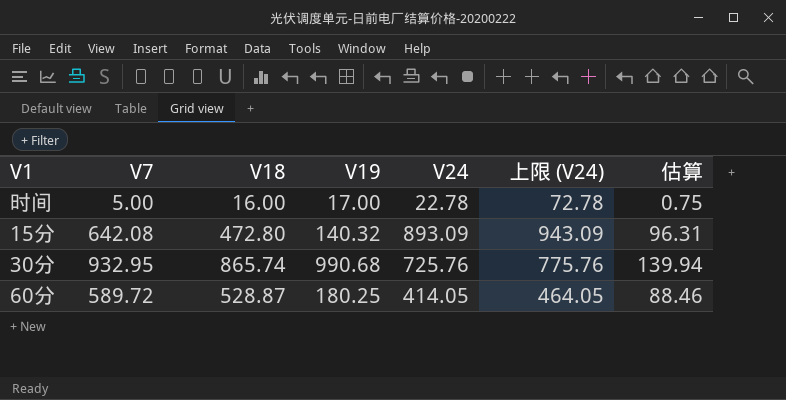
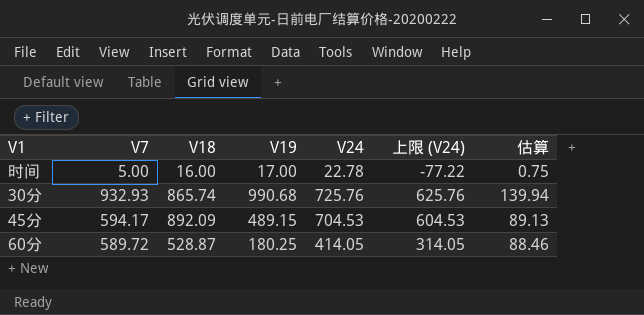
column 上限 (V24) | formula: [V24] + 50 -> [V24] - 100
row 15分: 642.08 | 472.80 | 140.32 | 893.09 | 943.09 | 96.31 -> none
30分 | V7: 932.95 -> 932.93
row 45分: none -> 594.17 | 892.09 | 489.15 | 704.53 | 604.53 | 89.13

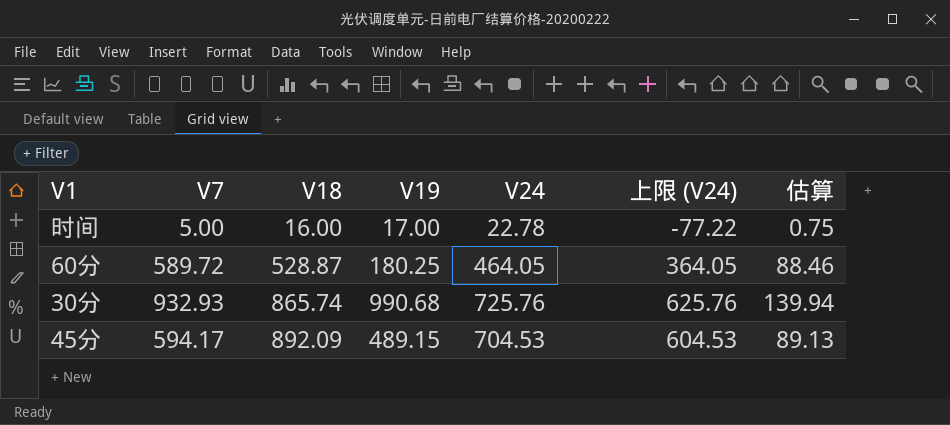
row order: none -> V18 ascending
60分 | V24: 414.05 -> 464.05
60分 | 上限 (V24): 314.05 -> 364.05

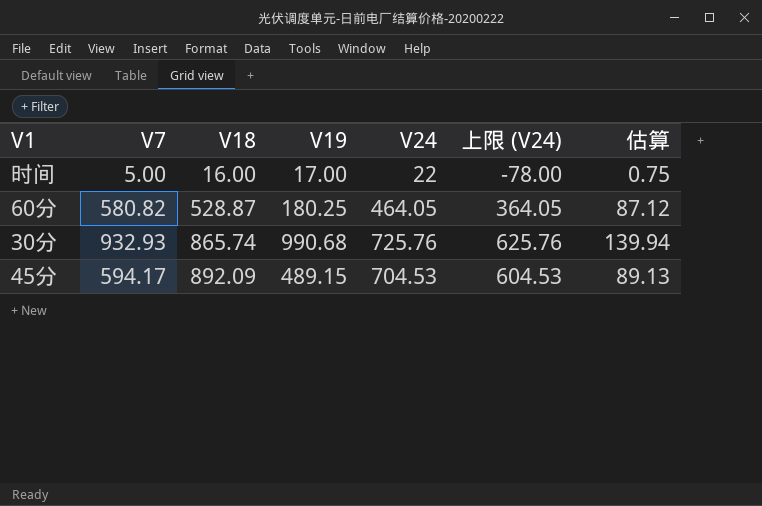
时间 | V24: 22.78 -> 22
时间 | 上限 (V24): -77.22 -> -78.00
60分 | V7: 589.72 -> 580.82
60分 | 估算: 88.46 -> 87.12

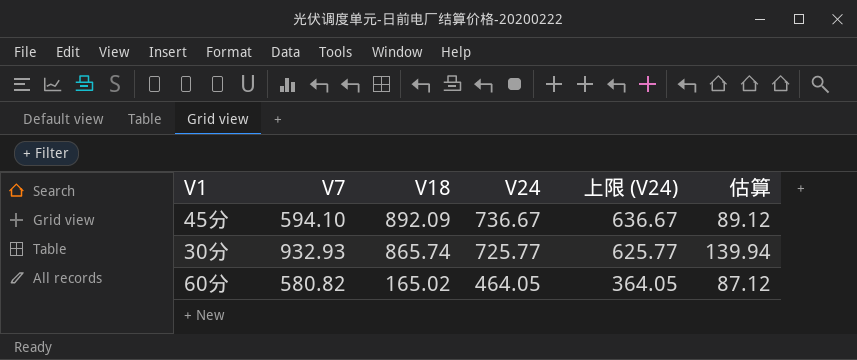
row order: V18 ascending -> V18 descending
column V19 | position: 4 -> none
row 时间: 5.00 | 16.00 | 17.00 | 22 | -78.00 | 0.75 -> none
45分 | V7: 594.17 -> 594.10
45分 | V24: 704.53 -> 736.67
45分 | 上限 (V24): 604.53 -> 636.67
45分 | 估算: 89.13 -> 89.12
30分 | V24: 725.76 -> 725.77
30分 | 上限 (V24): 625.76 -> 625.77
60分 | V18: 528.87 -> 165.02

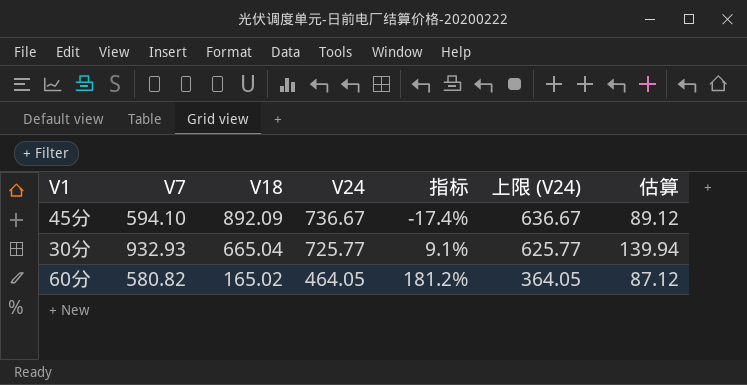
column 指标 | formula: none -> ([V24] - [V18]) / [V18]
30分 | V18: 865.74 -> 665.04

